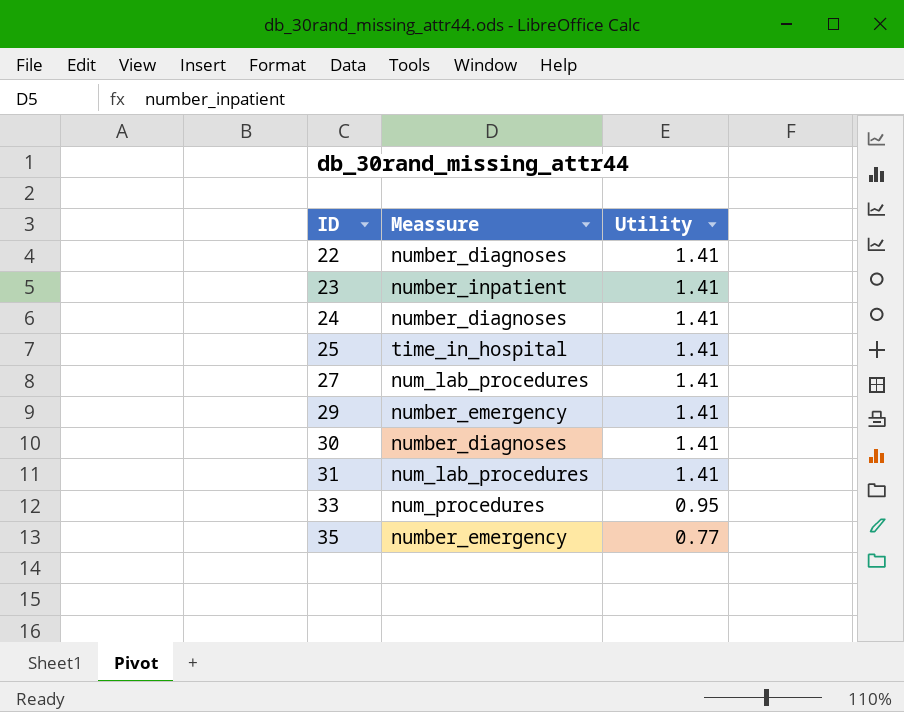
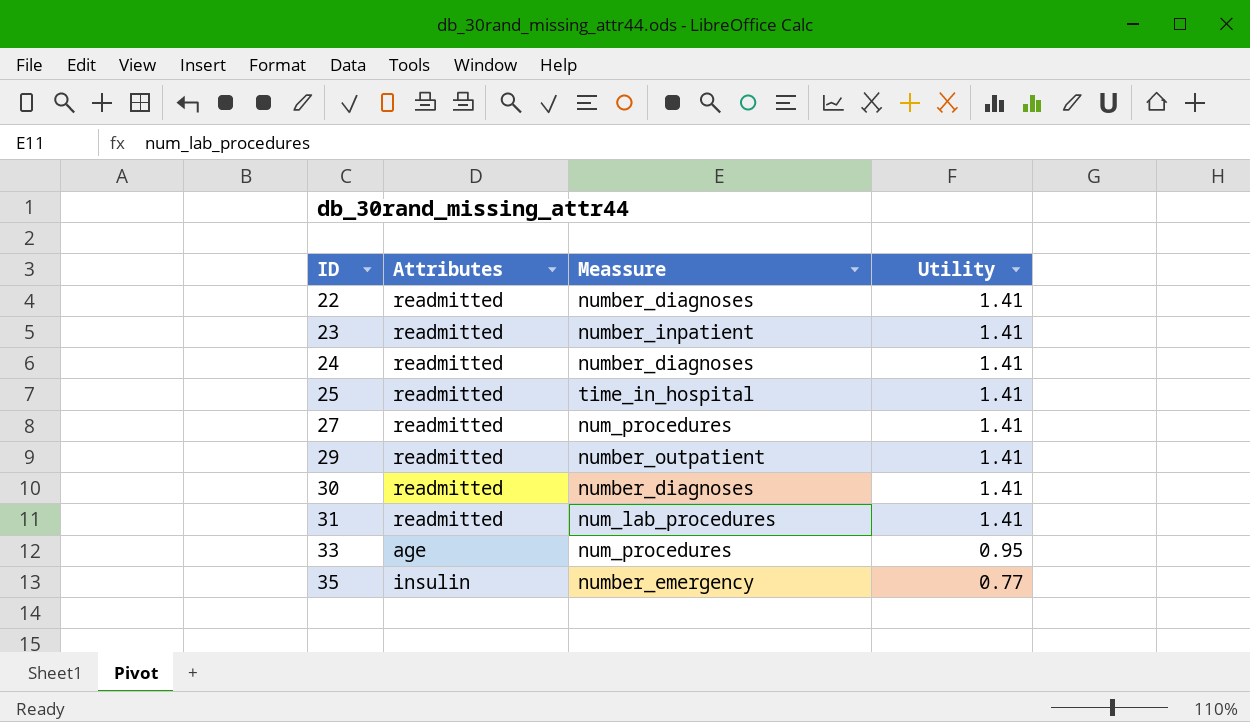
column Attributes | position: none -> 2
27 | Meassure: num_lab_procedures -> num_procedures
29 | Meassure: number_emergency -> number_outpatient

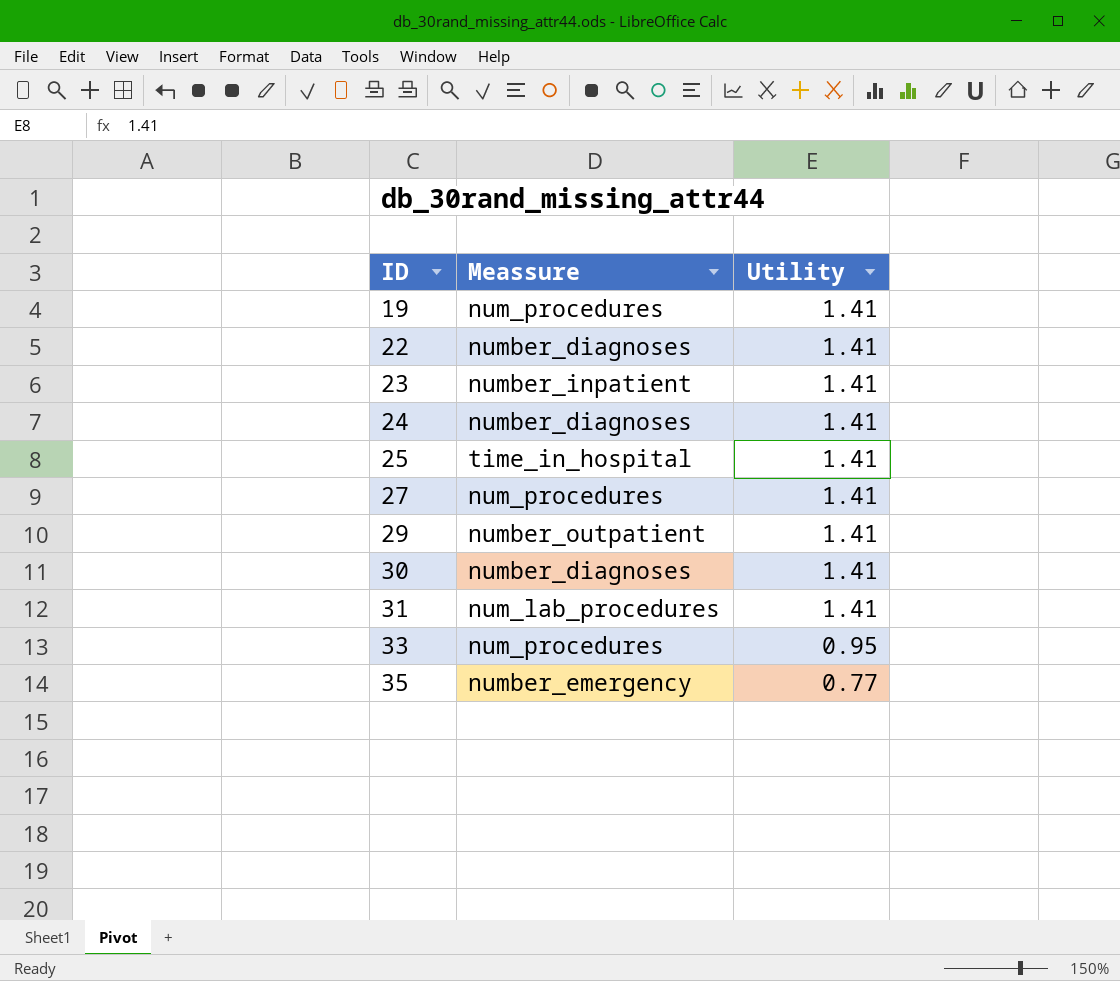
column Attributes | position: 2 -> none
row 19: none -> num_procedures | 1.41

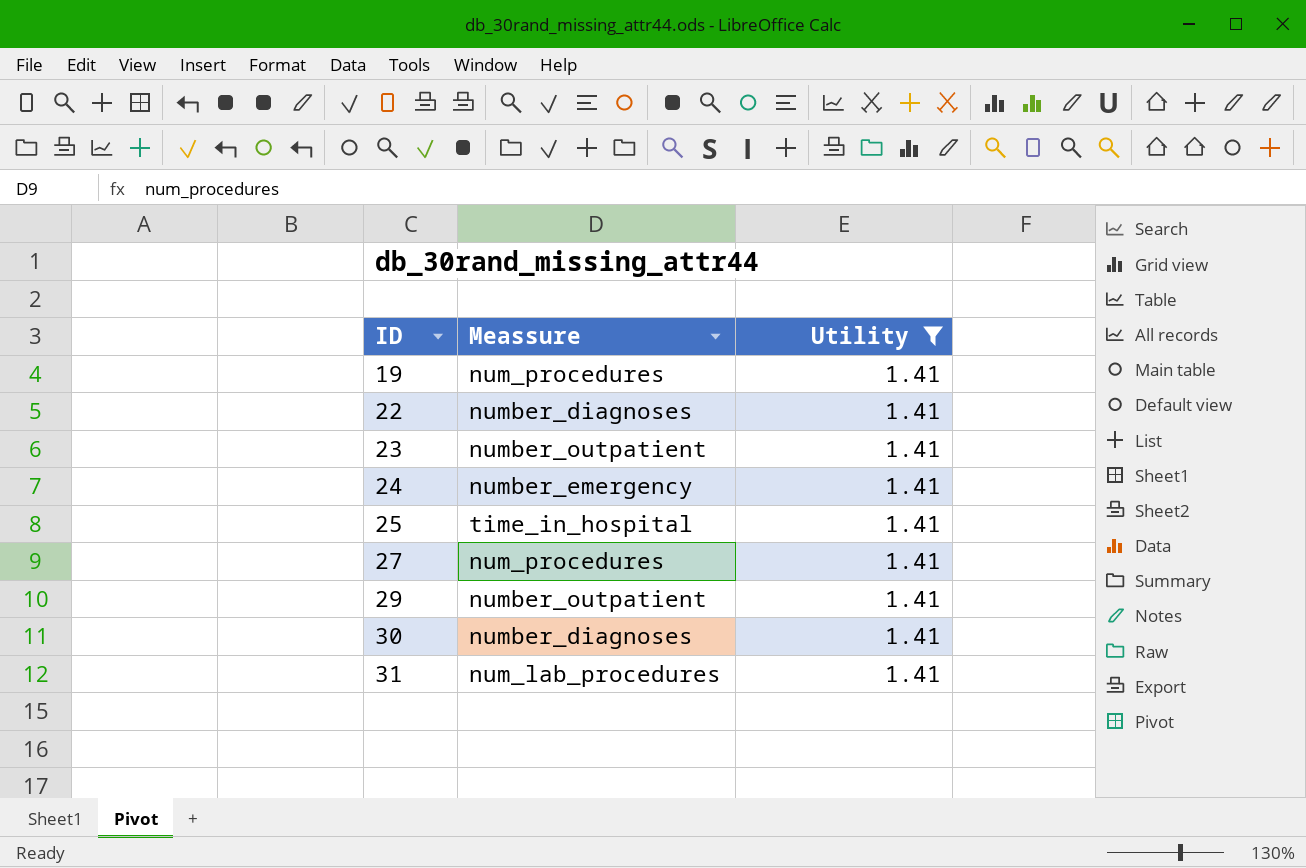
filter: none -> Utility = 1.41
23 | Meassure: number_inpatient -> number_outpatient
24 | Meassure: number_diagnoses -> number_emergency

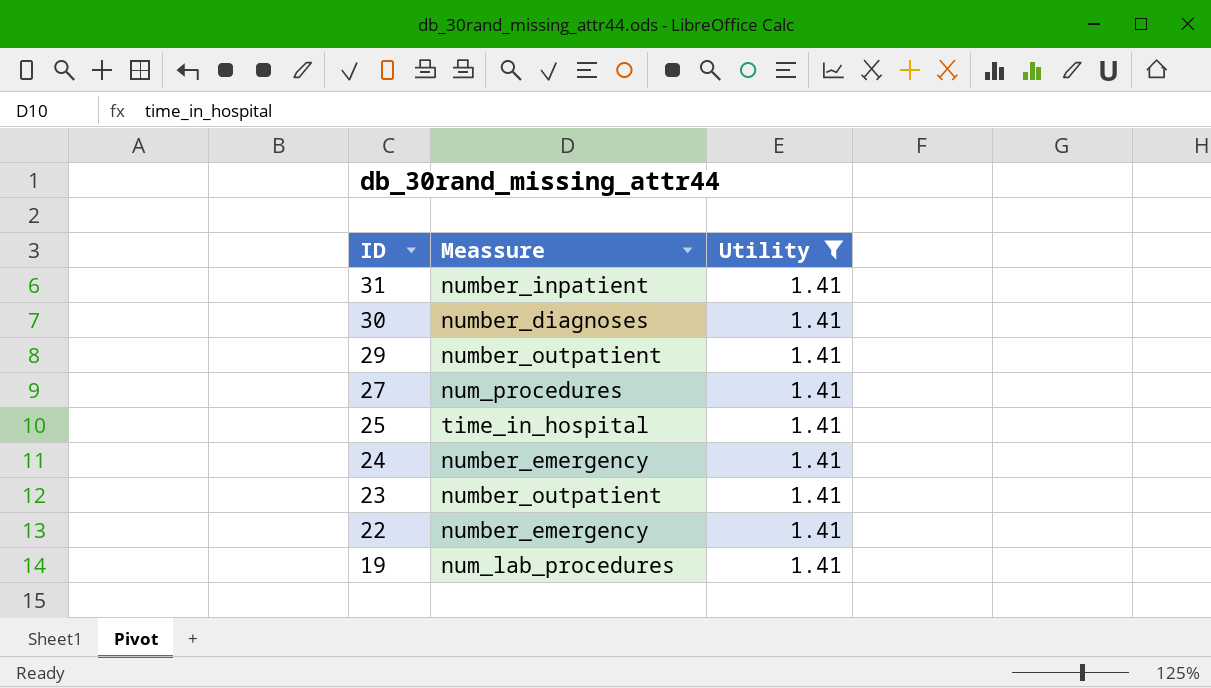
row order: ID ascending -> ID descending
31 | Meassure: num_lab_procedures -> number_inpatient
22 | Meassure: number_diagnoses -> number_emergency
19 | Meassure: num_procedures -> num_lab_procedures

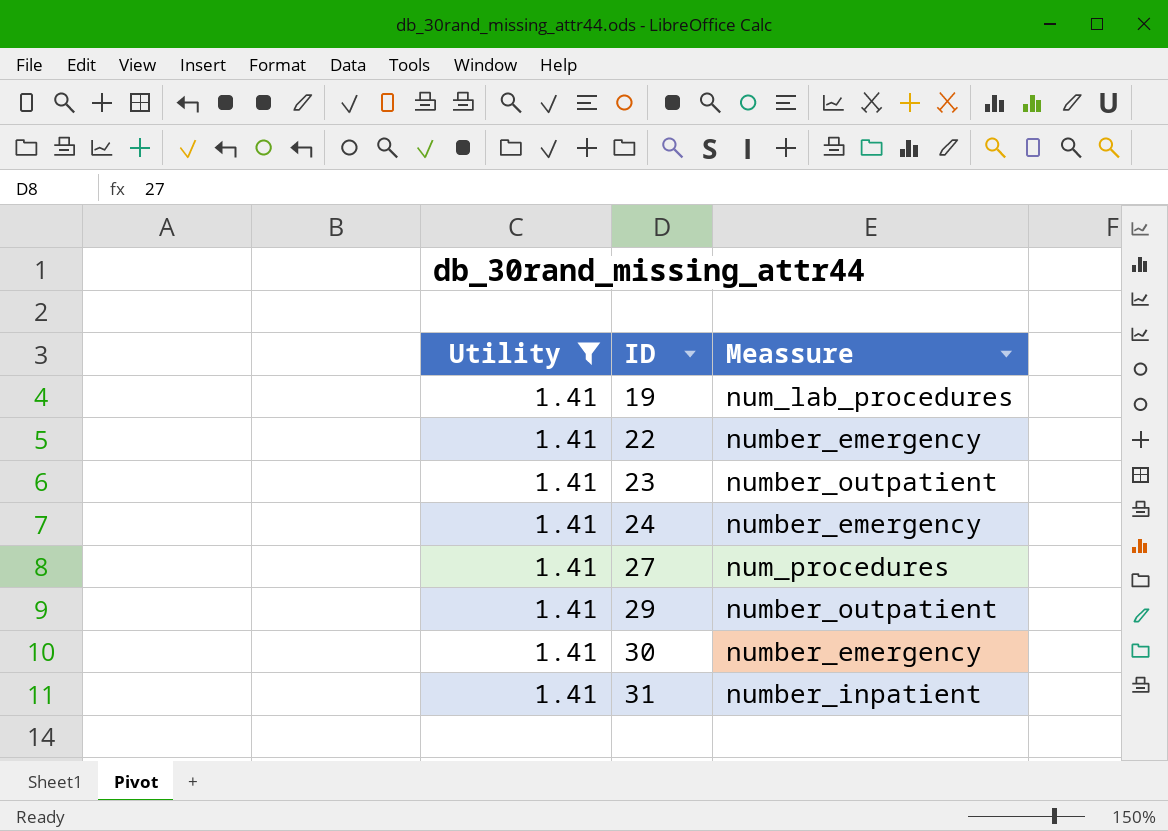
row order: ID descending -> ID ascending
column Utility | position: 3 -> 1
row 25: time_in_hospital | 1.41 -> none
30 | Meassure: number_diagnoses -> number_emergency

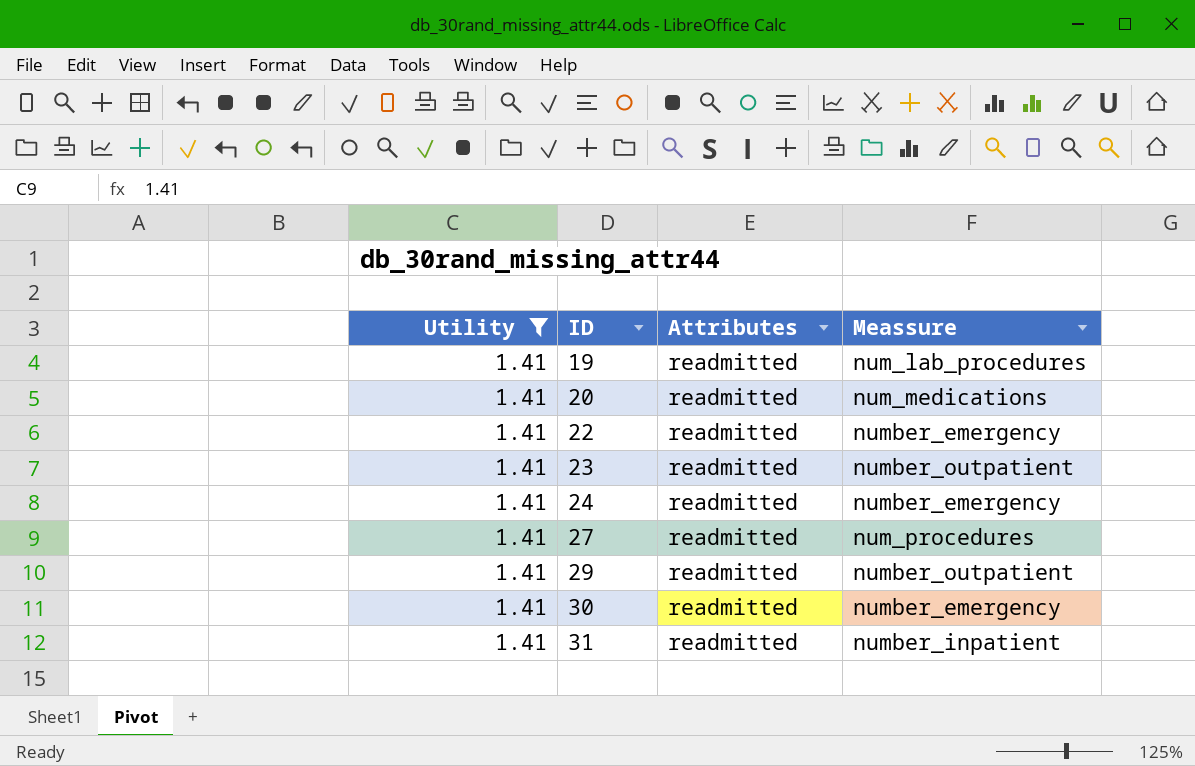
column Attributes | position: none -> 3
row 20: none -> 1.41 | readmitted | num_medications

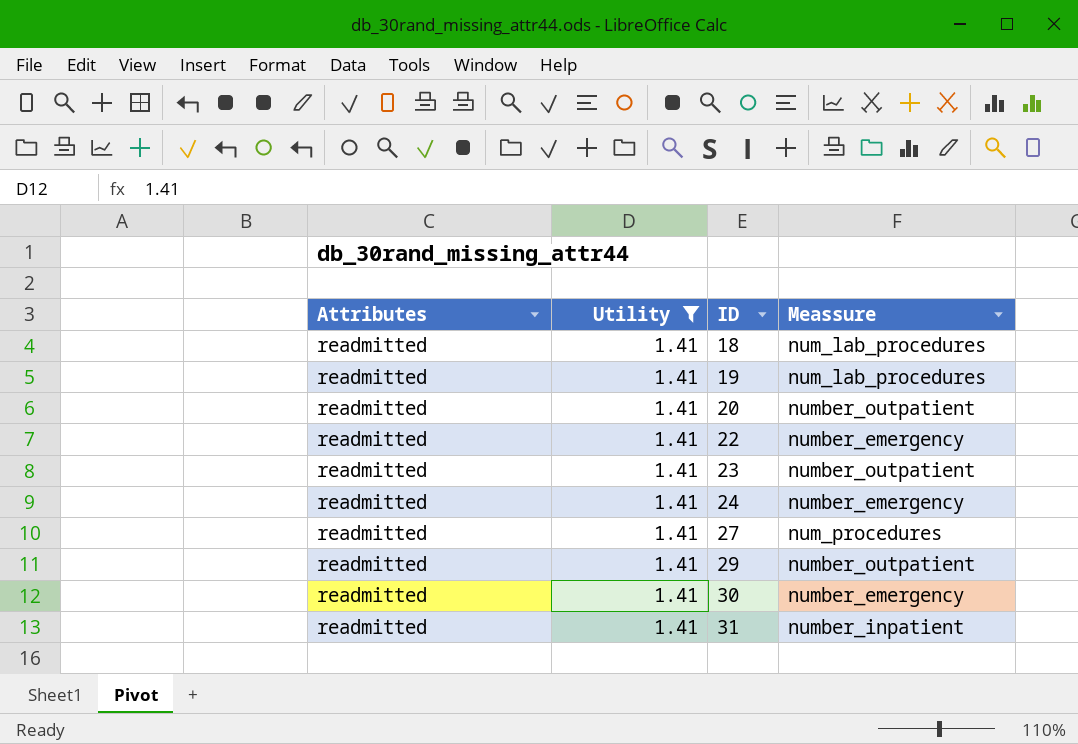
column Attributes | position: 3 -> 1
row 18: none -> readmitted | 1.41 | num_lab_procedures
20 | Meassure: num_medications -> number_outpatient

